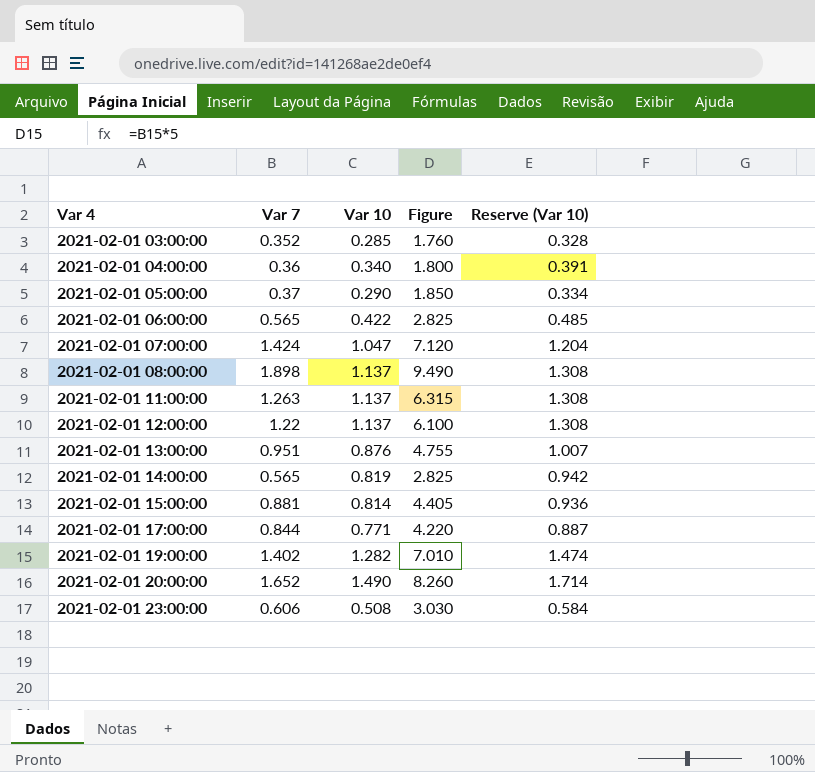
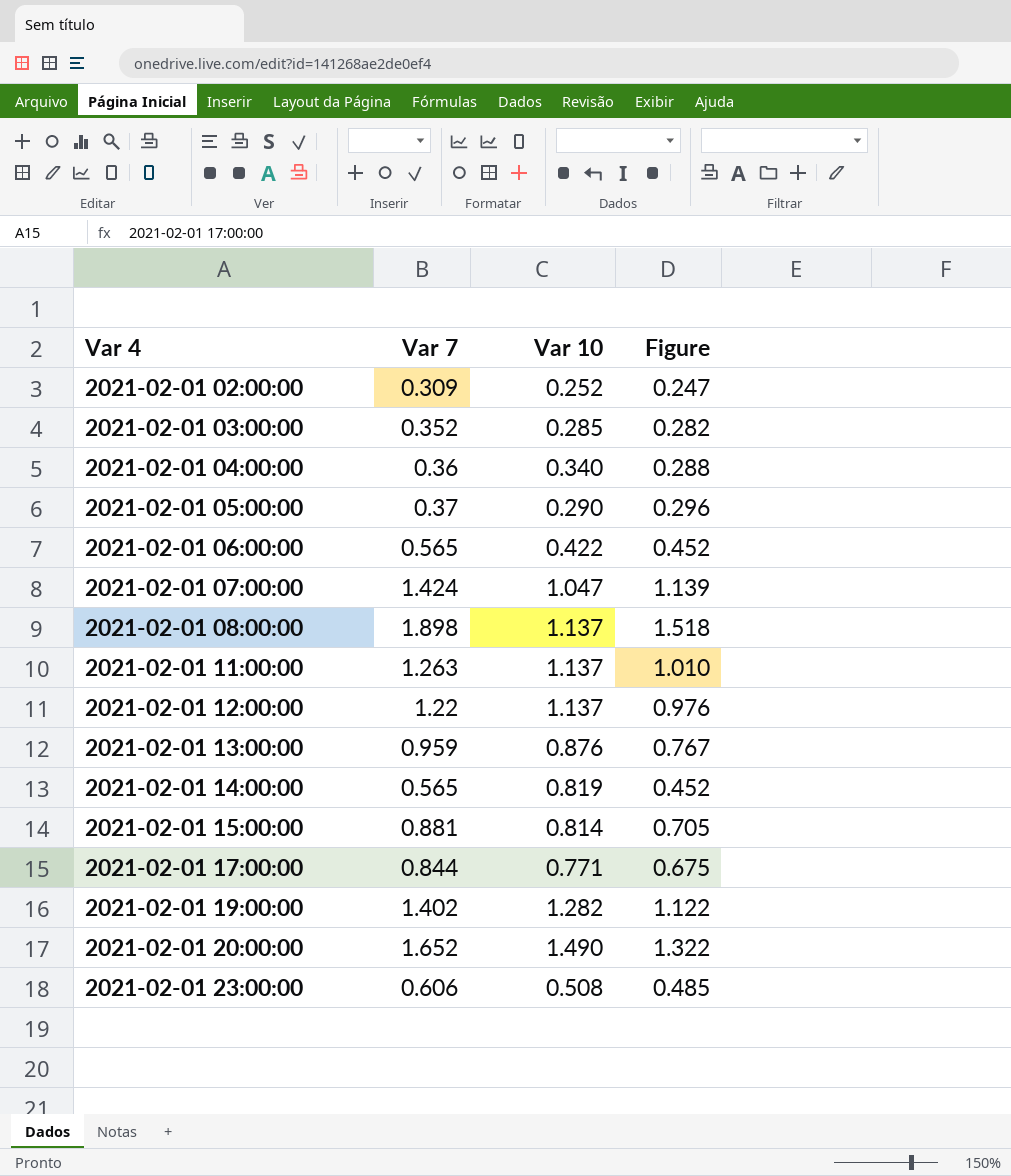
column Reserve (Var 10) | formula: [Var 10] * 1.15 -> none
column Figure | formula: [Var 7] * 5 -> [Var 7] * 0.8
row 2021-02-01 02:00:00: none -> 0.309 | 0.252 | 0.247
2021-02-01 13:00:00 | Var 7: 0.951 -> 0.959

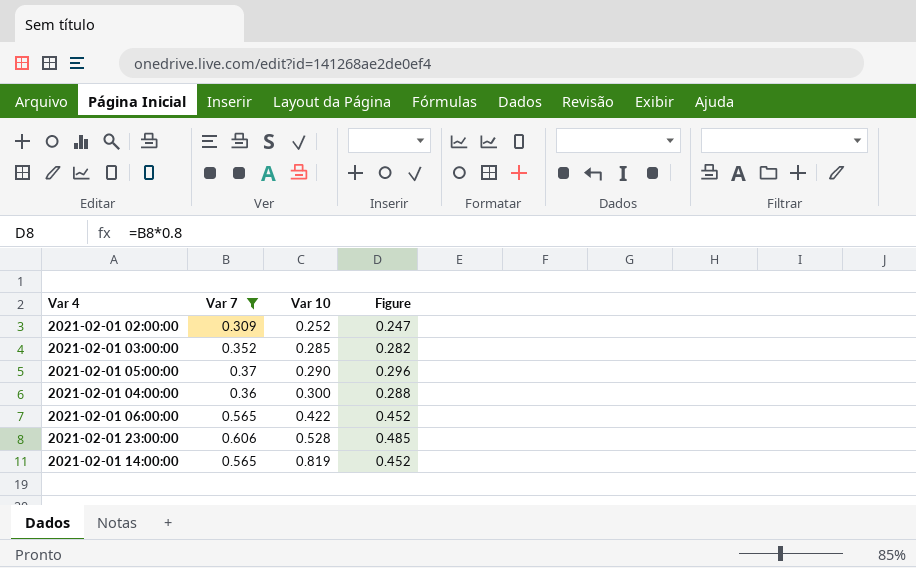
filter: none -> Var 7 <= 0.606
row order: Var 4 ascending -> Var 10 ascending
2021-02-01 04:00:00 | Var 10: 0.340 -> 0.300
2021-02-01 23:00:00 | Var 10: 0.508 -> 0.528

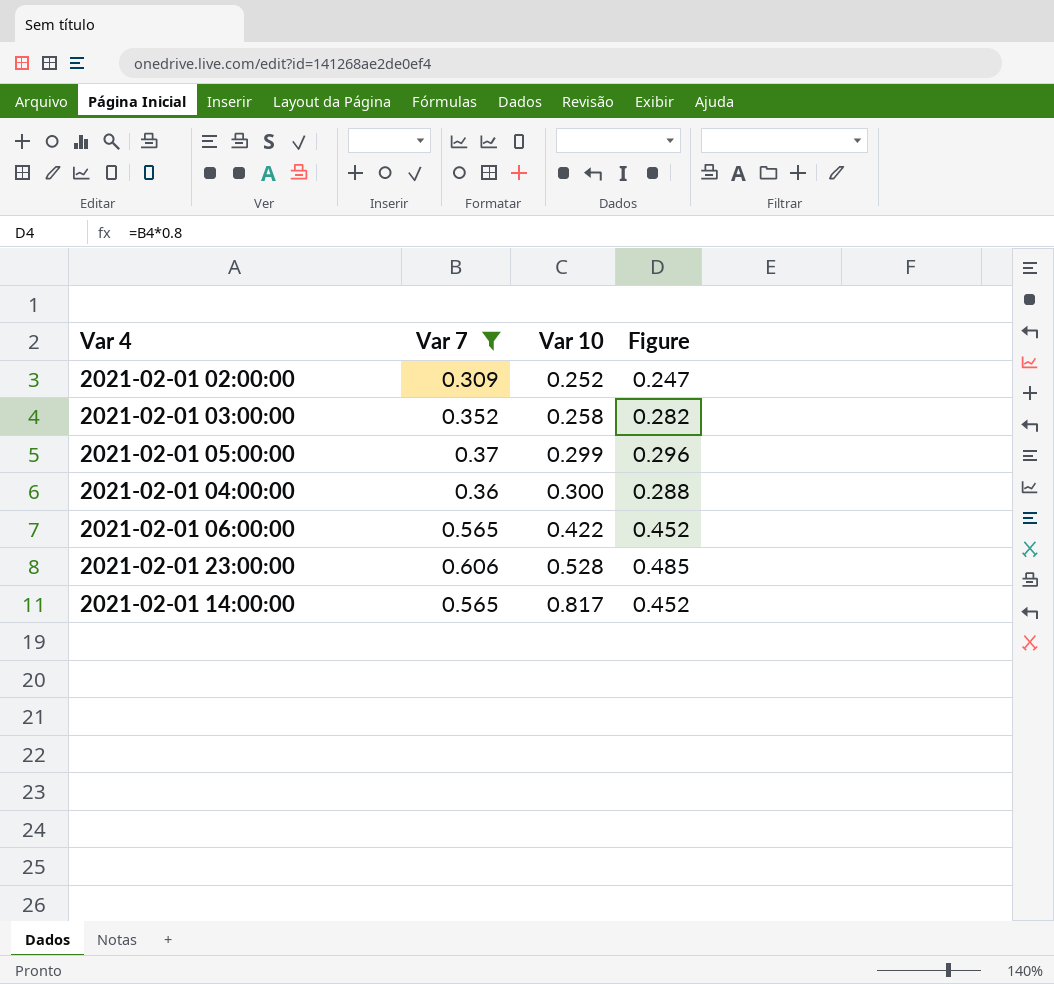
2021-02-01 03:00:00 | Var 10: 0.285 -> 0.258
2021-02-01 05:00:00 | Var 10: 0.290 -> 0.299
2021-02-01 14:00:00 | Var 10: 0.819 -> 0.817

